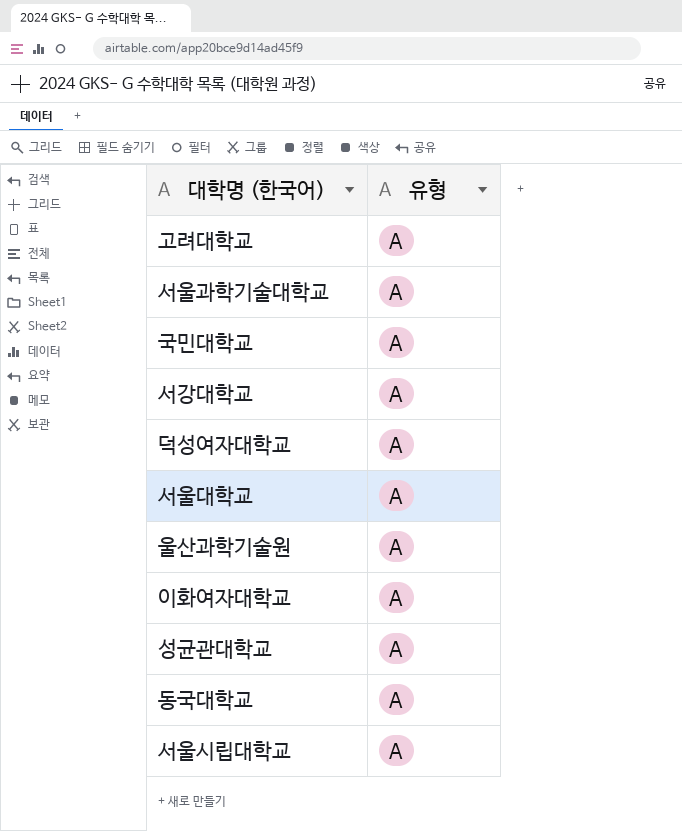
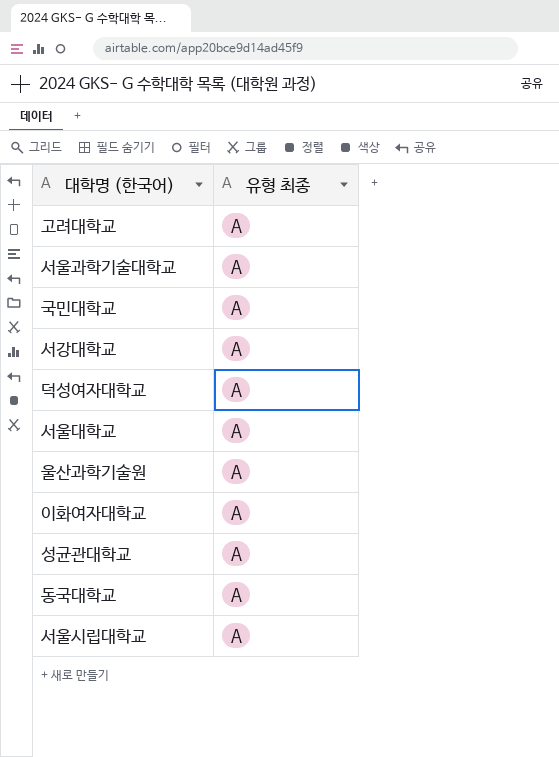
column name: 유형 -> 유형 최종

